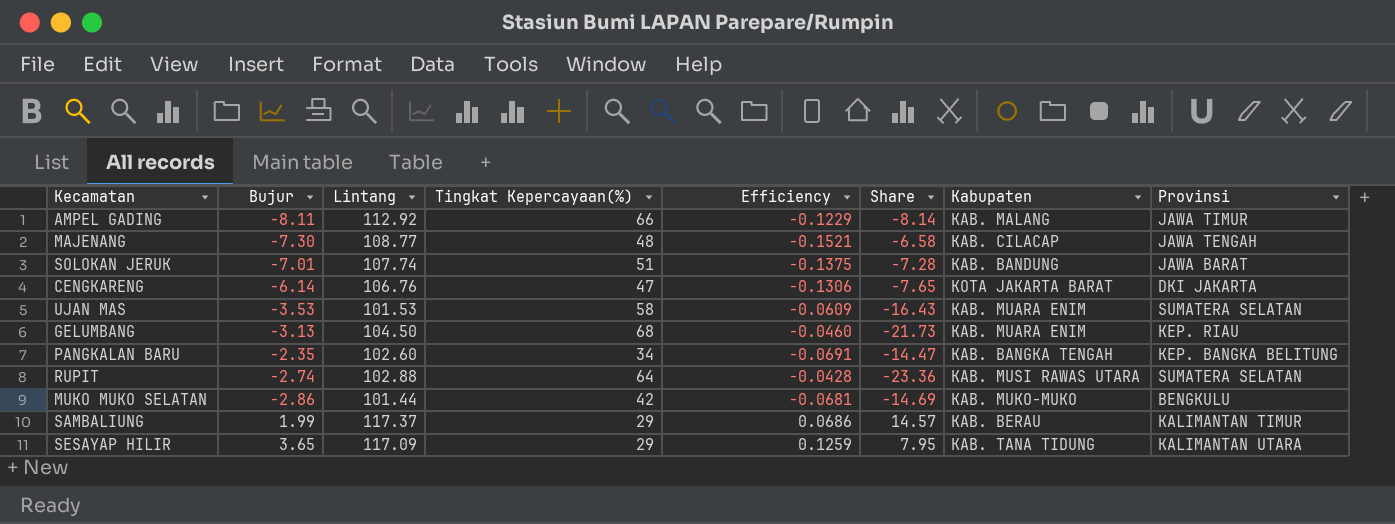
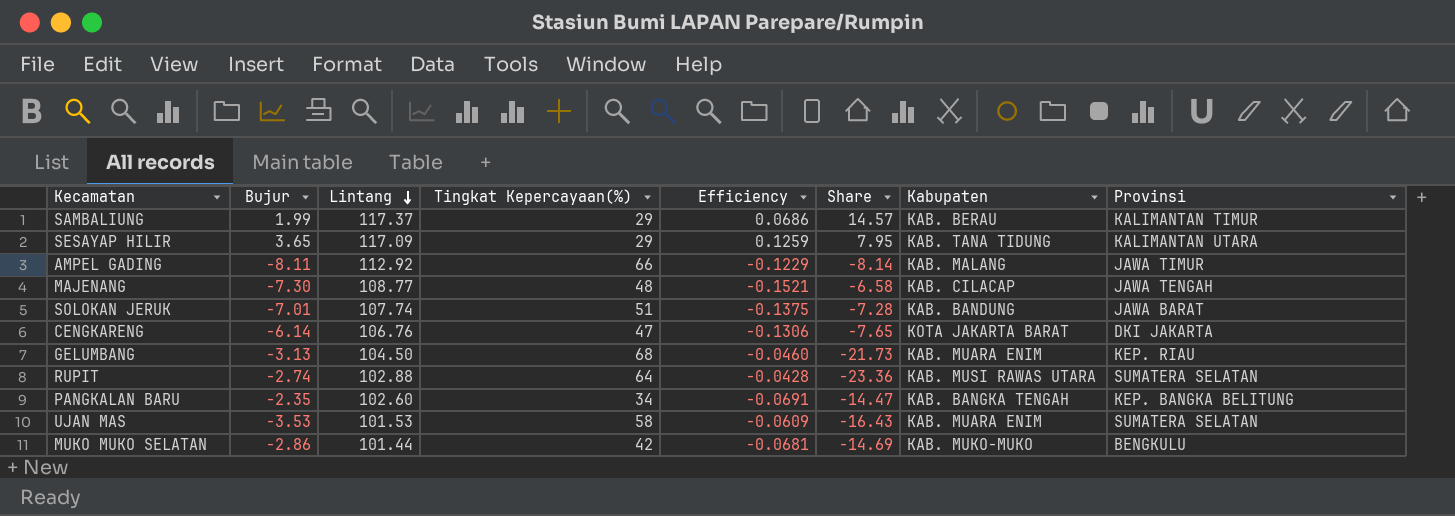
row order: none -> Lintang descending

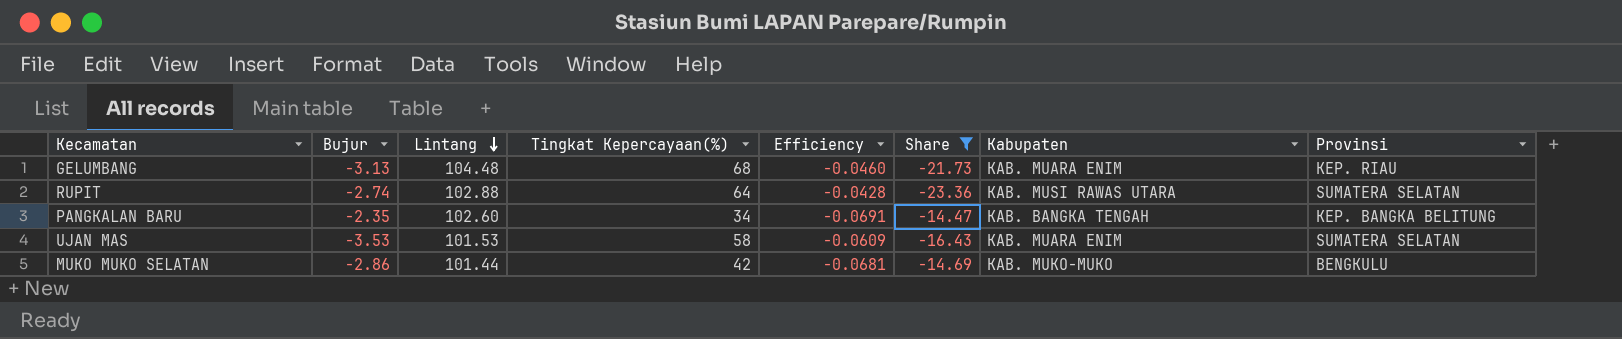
filter: none -> Share <= -14.47
GELUMBANG | Lintang: 104.50 -> 104.48

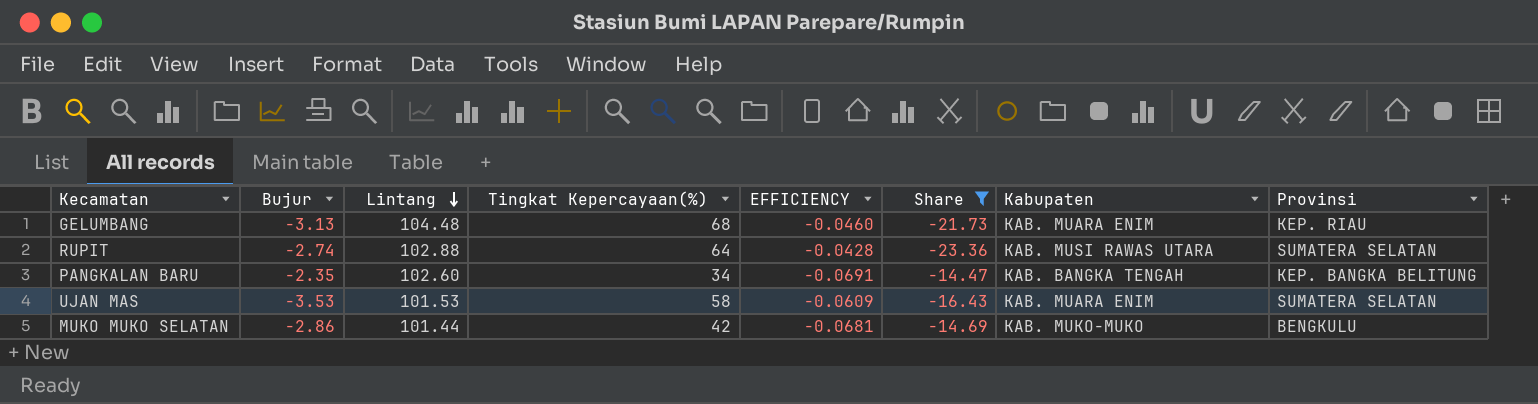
column name: Efficiency -> EFFICIENCY

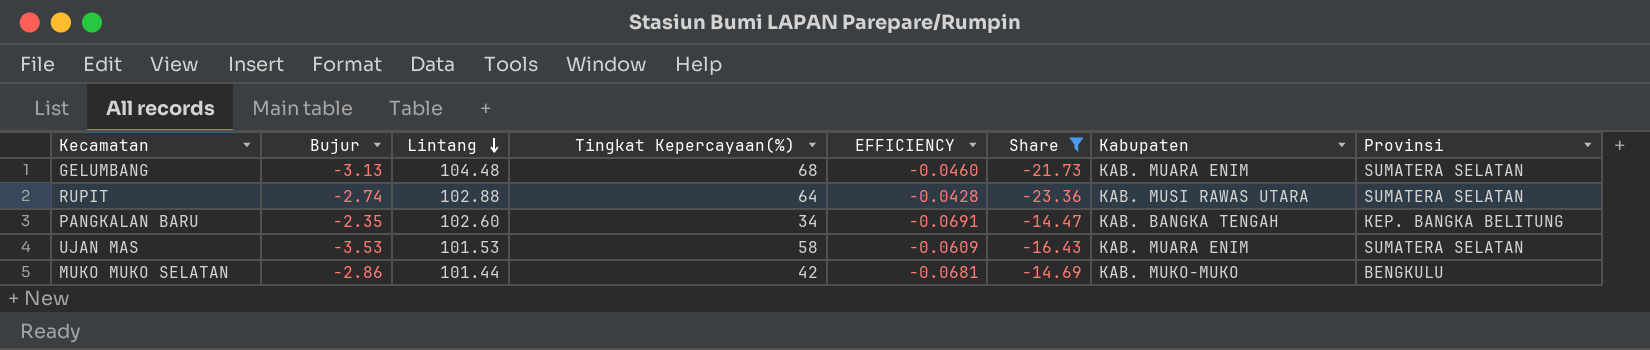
GELUMBANG | Provinsi: KEP. RIAU -> SUMATERA SELATAN

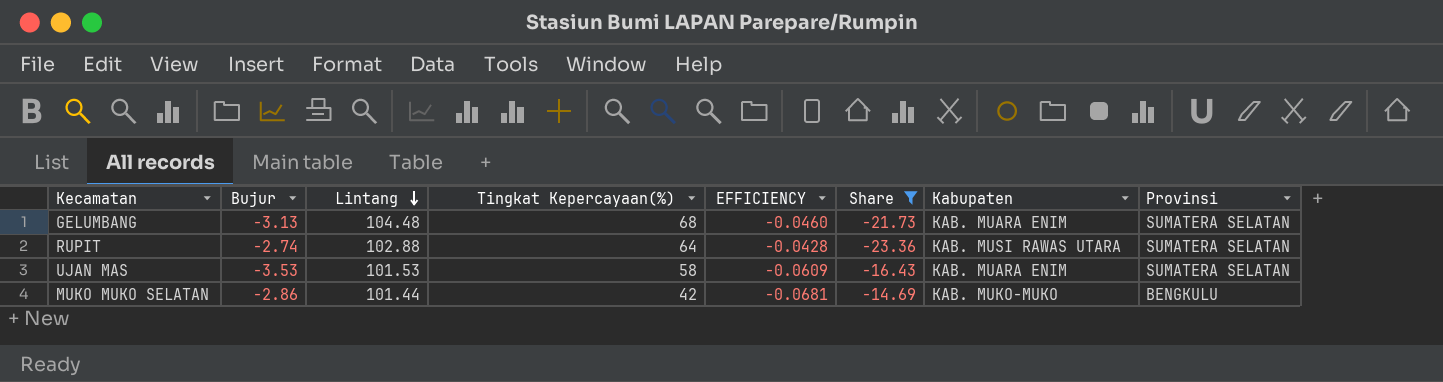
row PANGKALAN BARU: -2.35 | 102.60 | 34 | -0.0691 | -14.47 | KAB. BANGKA TENGAH | KEP. BANGKA BELITUNG -> none

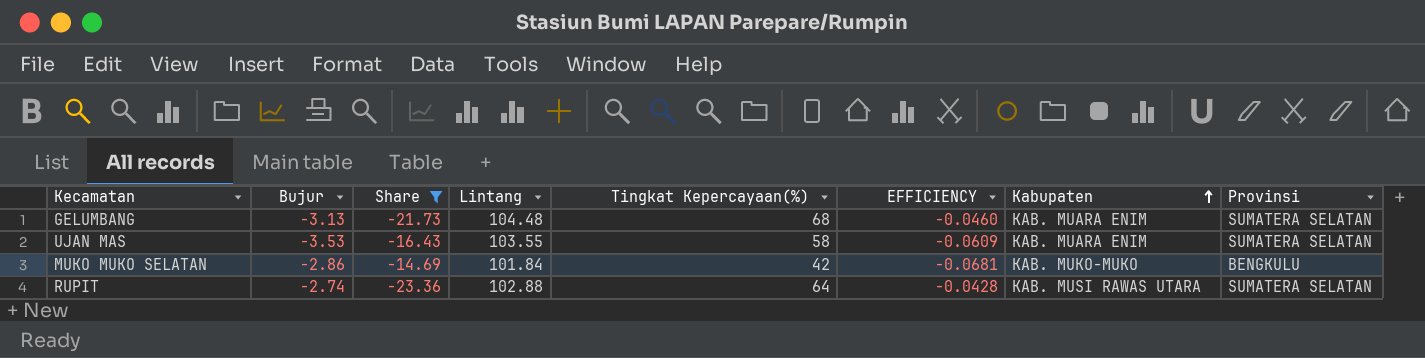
row order: Lintang descending -> Kabupaten ascending
column Share | position: 6 -> 3
UJAN MAS | Lintang: 101.53 -> 103.55
MUKO MUKO SELATAN | Lintang: 101.44 -> 101.84

